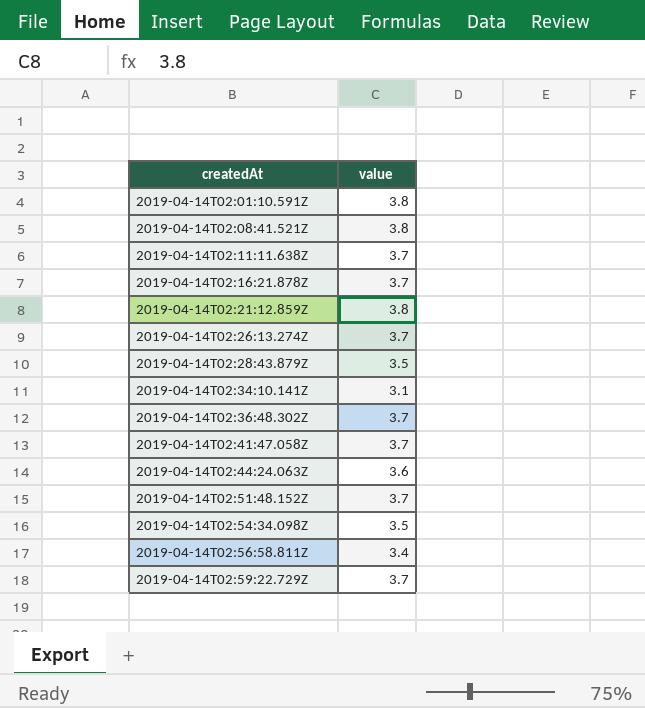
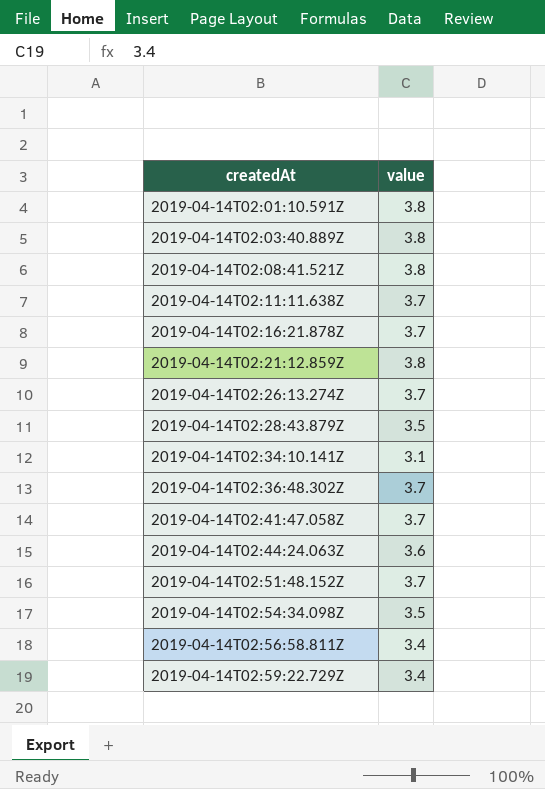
row 2019-04-14T02:03:40.889Z: none -> 3.8
2019-04-14T02:59:22.729Z | value: 3.7 -> 3.4

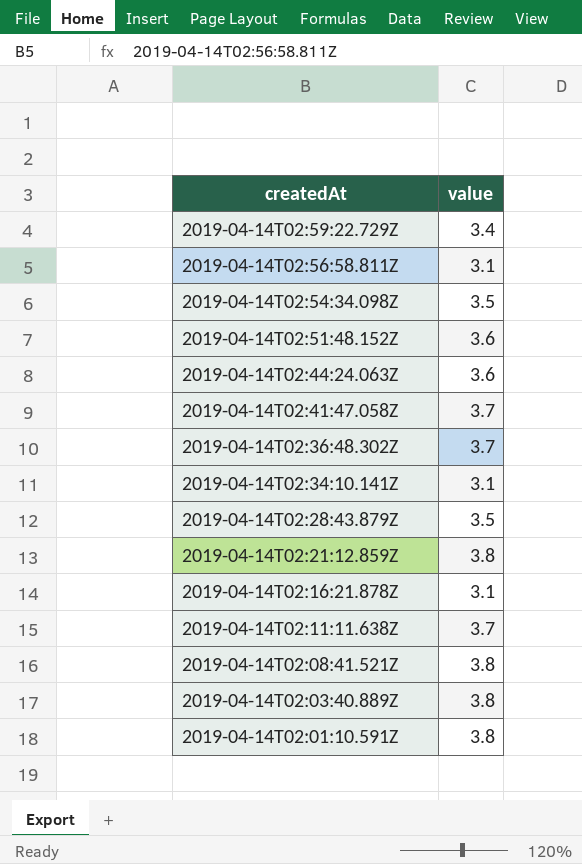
row order: createdAt ascending -> createdAt descending
row 2019-04-14T02:26:13.274Z: 3.7 -> none
2019-04-14T02:56:58.811Z | value: 3.4 -> 3.1
2019-04-14T02:51:48.152Z | value: 3.7 -> 3.6
2019-04-14T02:16:21.878Z | value: 3.7 -> 3.1

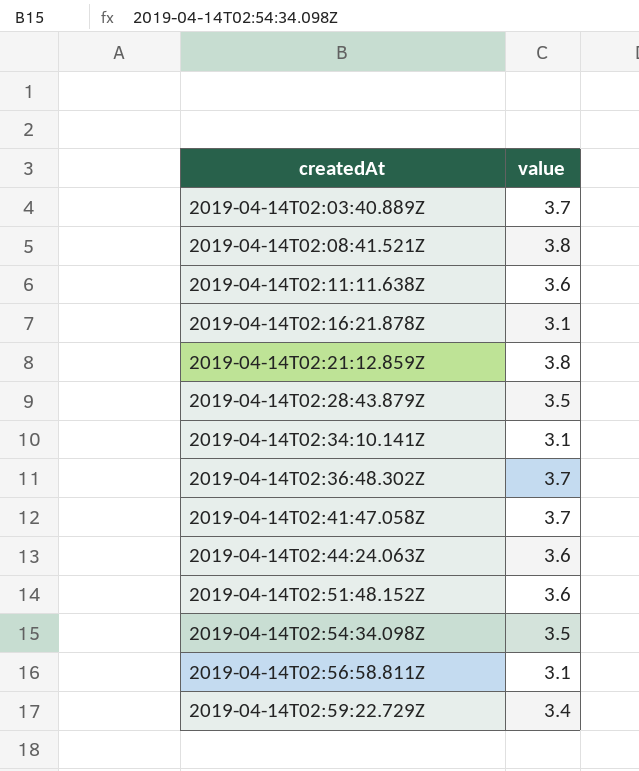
row order: createdAt descending -> createdAt ascending
row 2019-04-14T02:01:10.591Z: 3.8 -> none
2019-04-14T02:03:40.889Z | value: 3.8 -> 3.7
2019-04-14T02:11:11.638Z | value: 3.7 -> 3.6

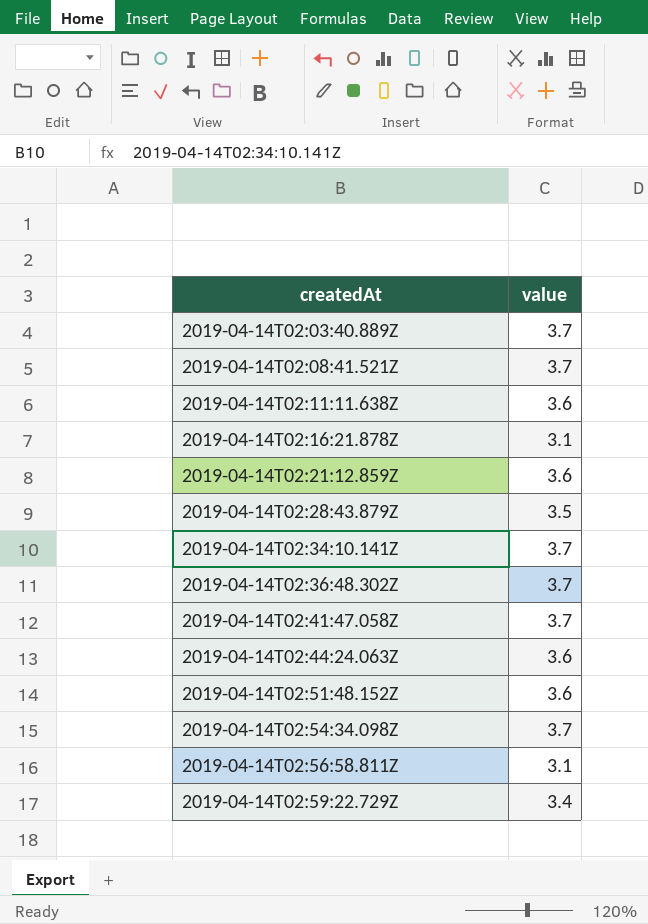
2019-04-14T02:08:41.521Z | value: 3.8 -> 3.7
2019-04-14T02:21:12.859Z | value: 3.8 -> 3.6
2019-04-14T02:34:10.141Z | value: 3.1 -> 3.7
2019-04-14T02:54:34.098Z | value: 3.5 -> 3.7

